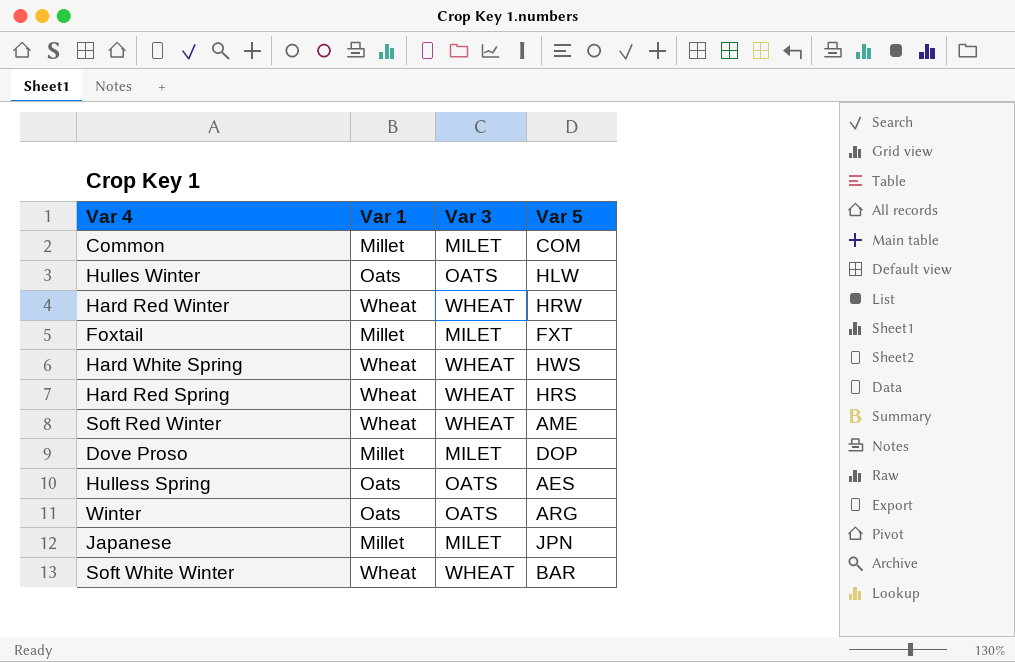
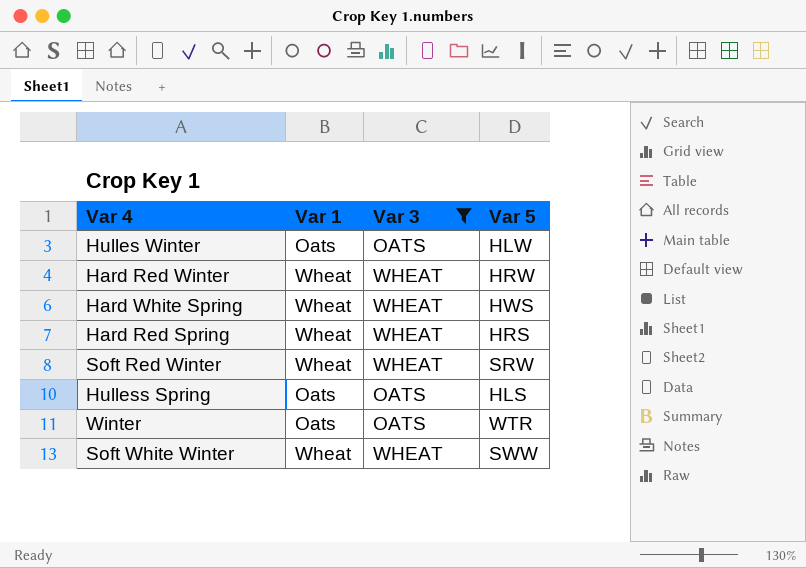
filter: none -> Var 3 != MILET
Soft Red Winter | Var 5: AME -> SRW
Hulless Spring | Var 5: AES -> HLS
Winter | Var 5: ARG -> WTR
Soft White Winter | Var 5: BAR -> SWW

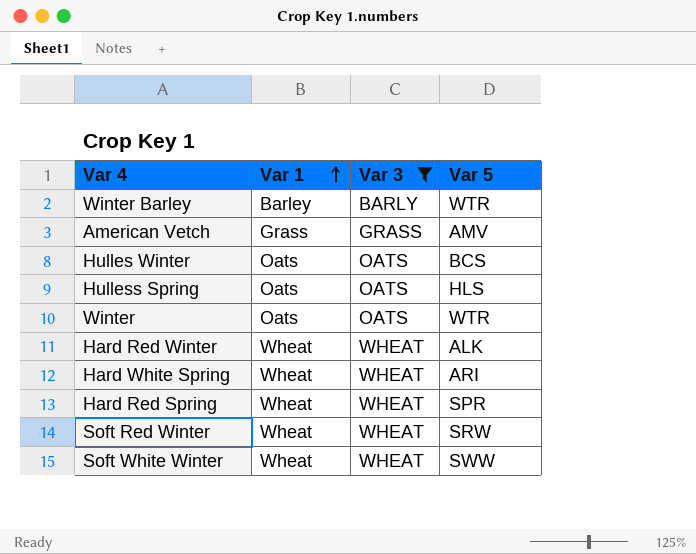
row order: none -> Var 1 ascending
row Winter Barley: none -> Barley | BARLY | WTR
row American Vetch: none -> Grass | GRASS | AMV
Hulles Winter | Var 5: HLW -> BCS
Hard Red Winter | Var 5: HRW -> ALK
Hard White Spring | Var 5: HWS -> ARI
Hard Red Spring | Var 5: HRS -> SPR

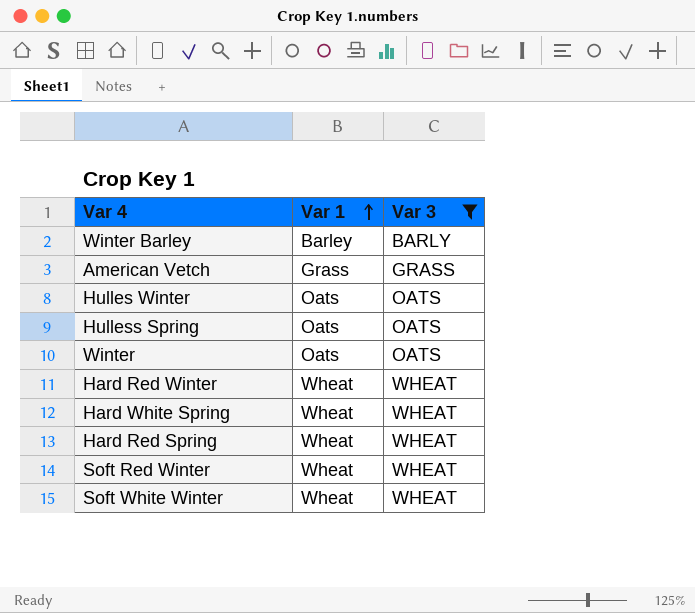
column Var 5 | position: 4 -> none

